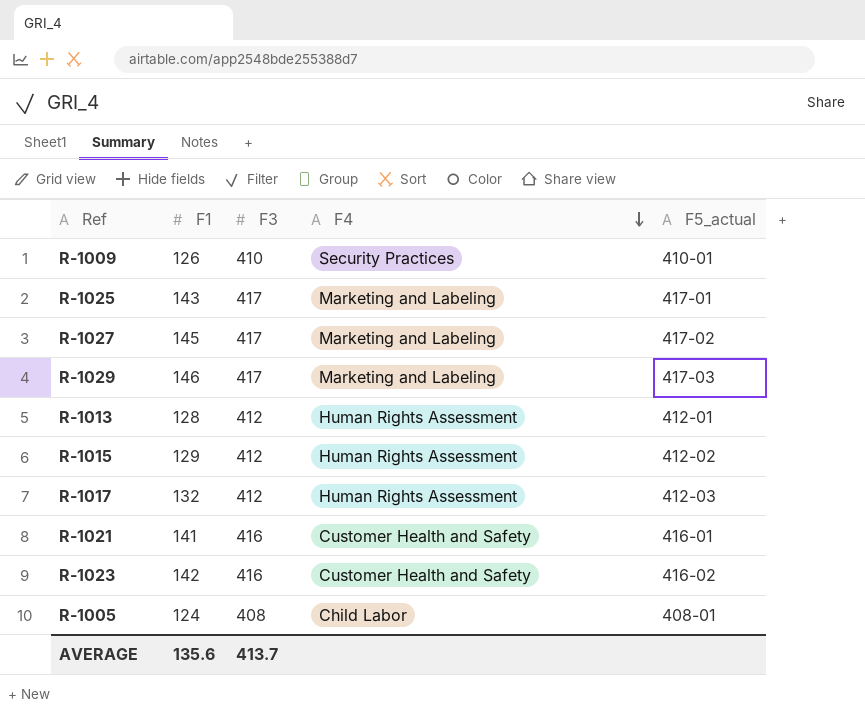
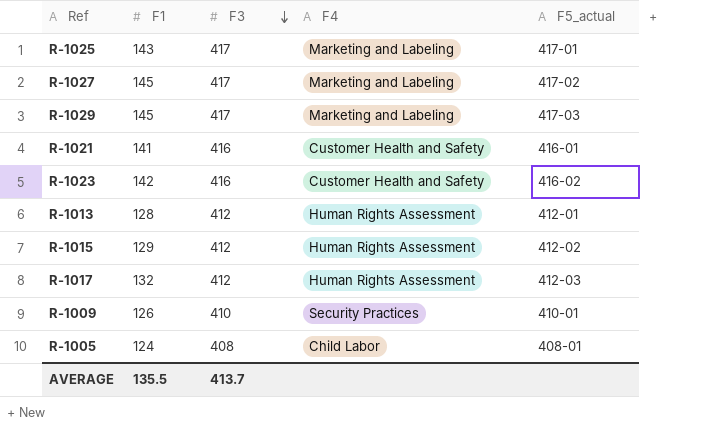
row order: F4 descending -> F3 descending
R-1029 | F1: 146 -> 145
AVERAGE | F1: 135.6 -> 135.5

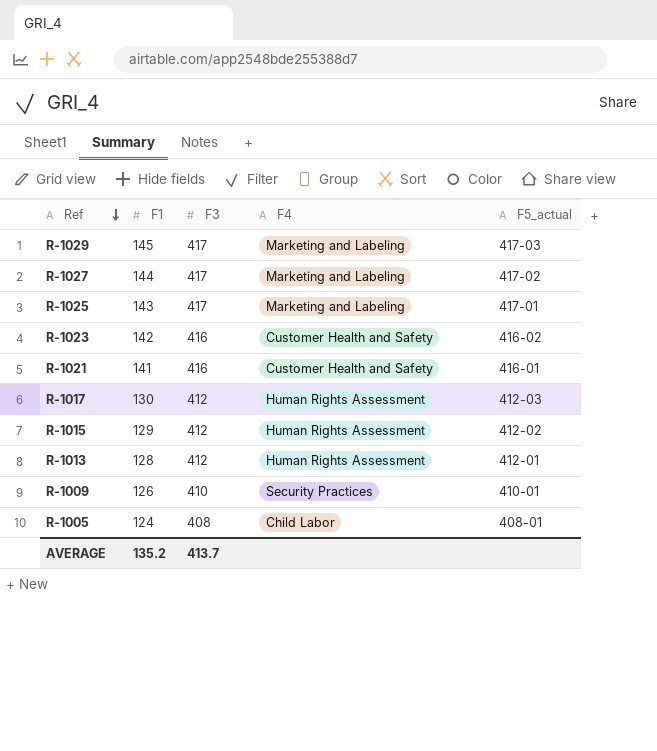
row order: F3 descending -> Ref descending
R-1027 | F1: 145 -> 144
R-1017 | F1: 132 -> 130
AVERAGE | F1: 135.5 -> 135.2

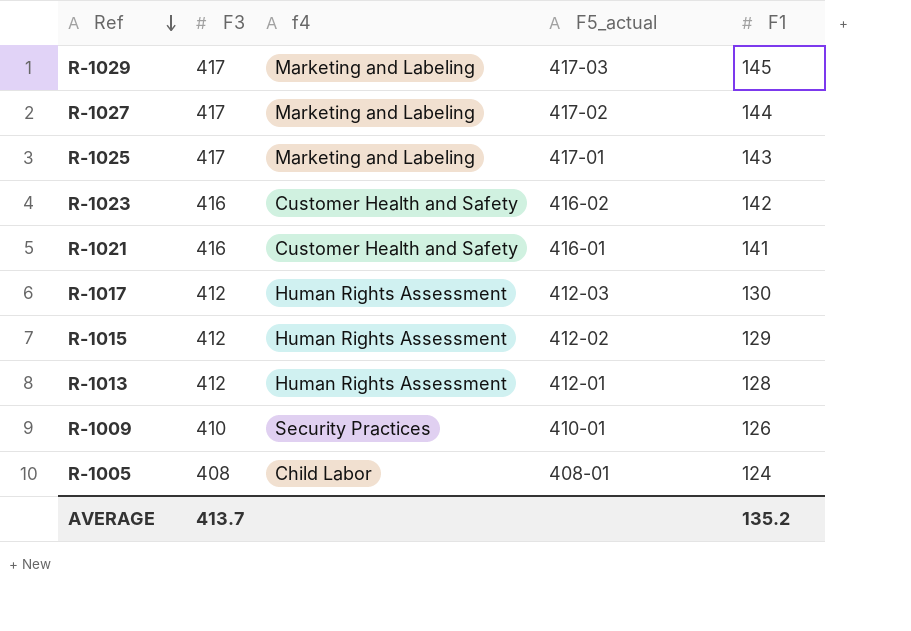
column name: F4 -> f4
column F1 | position: 2 -> 5

